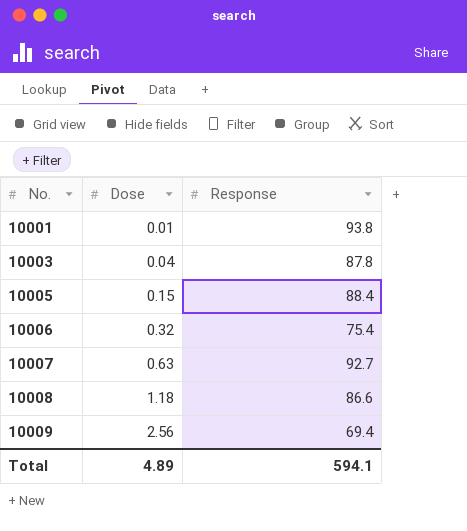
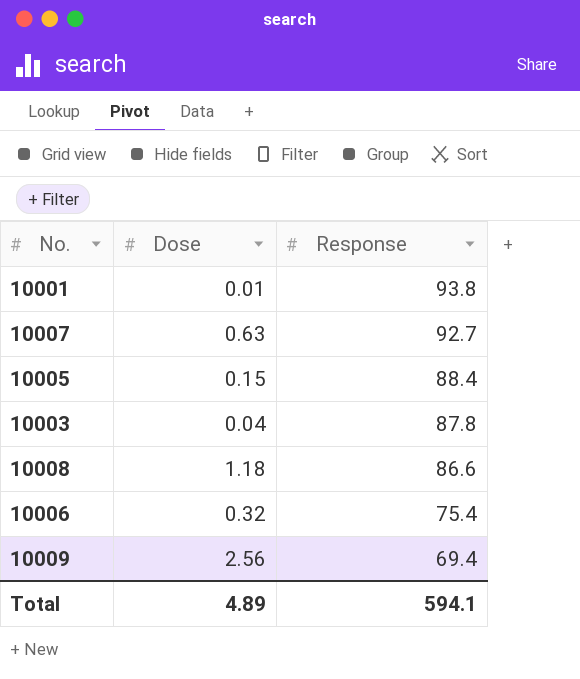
row order: No. ascending -> Response descending

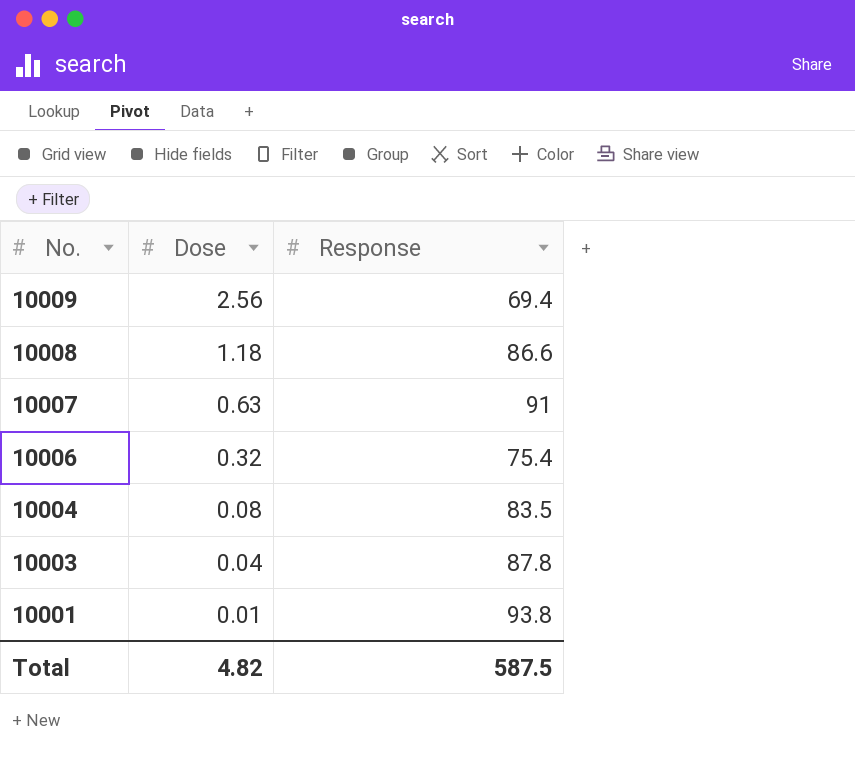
row order: Response descending -> No. descending
row 10005: 0.15 | 88.4 -> none
10007 | Response: 92.7 -> 91
row 10004: none -> 0.08 | 83.5
Total | Dose: 4.89 -> 4.82
Total | Response: 594.1 -> 587.5

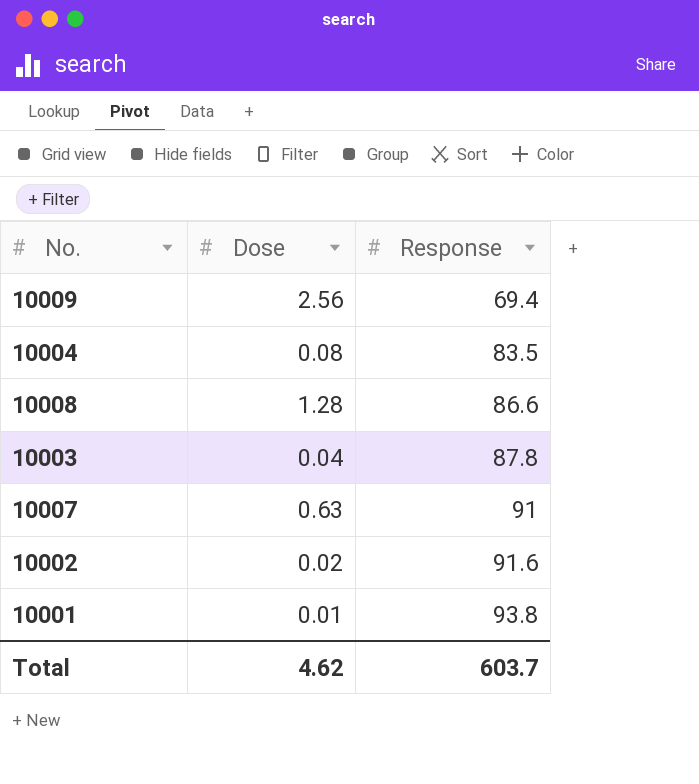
row order: No. descending -> Response ascending
row 10006: 0.32 | 75.4 -> none
10008 | Dose: 1.18 -> 1.28
row 10002: none -> 0.02 | 91.6
Total | Dose: 4.82 -> 4.62
Total | Response: 587.5 -> 603.7

